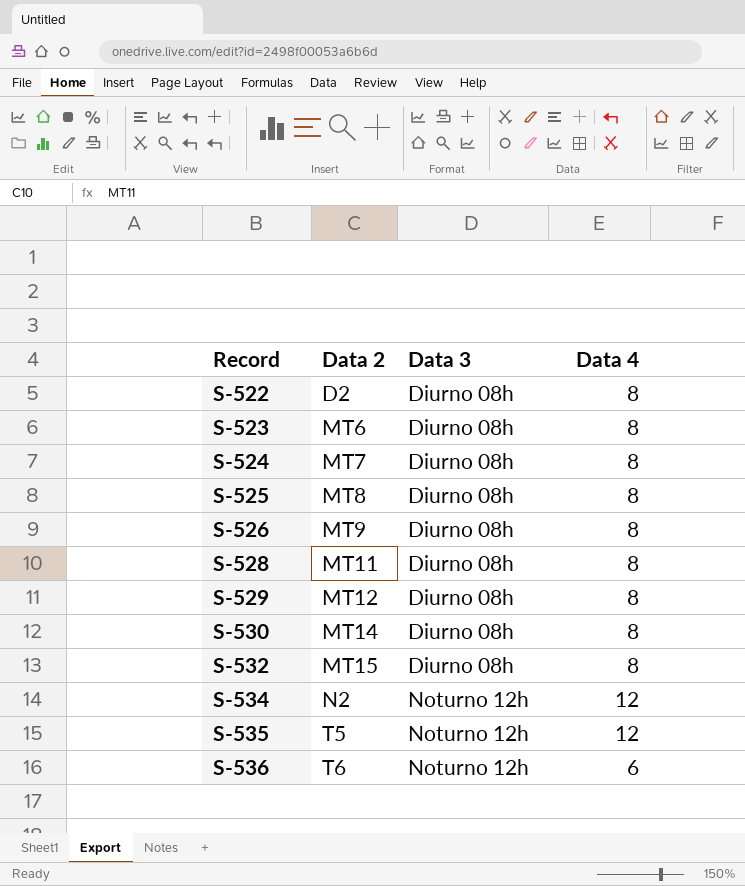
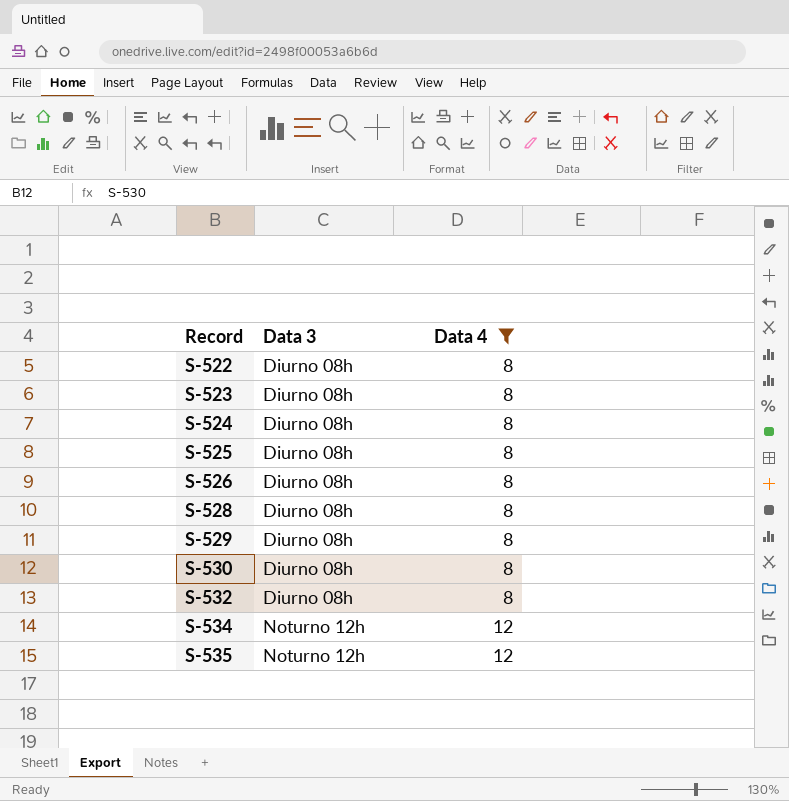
filter: none -> Data 4 != 6
column Data 2 | position: 2 -> none

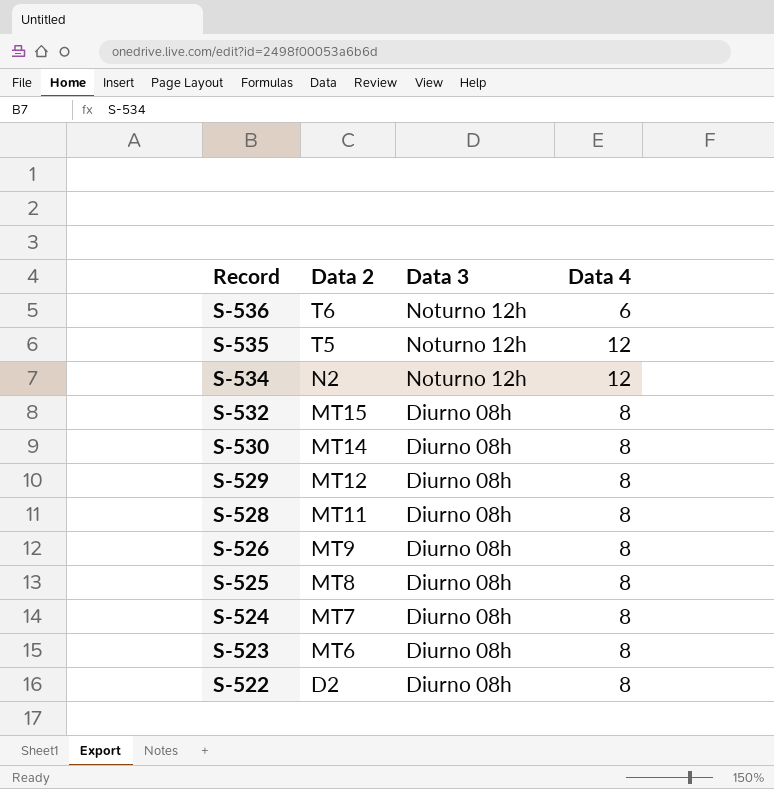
filter: Data 4 != 6 -> none
row order: Record ascending -> Record descending
column Data 2 | position: none -> 2

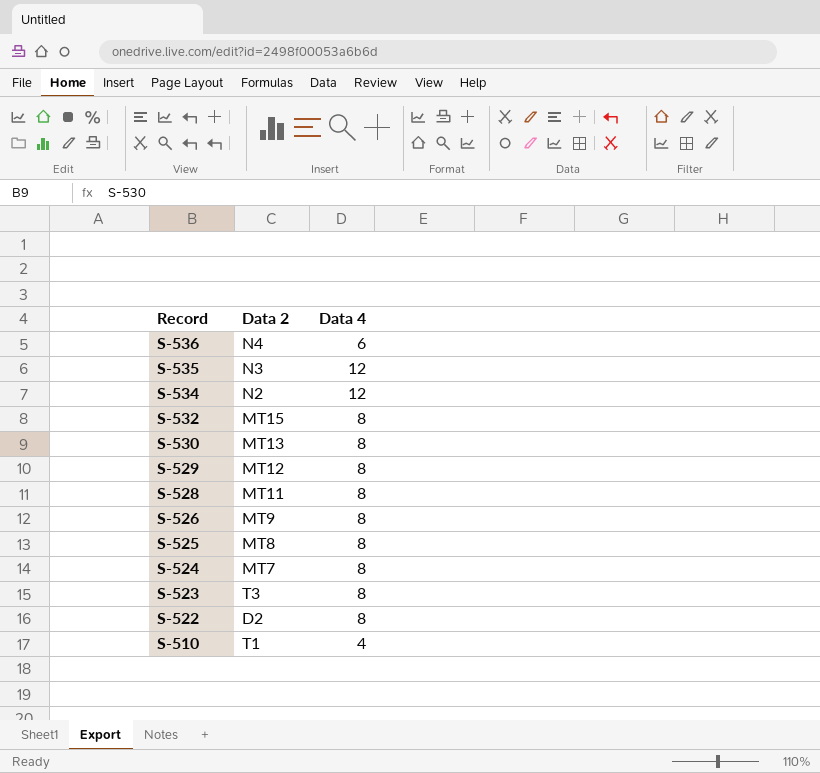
column Data 3 | position: 3 -> none
S-536 | Data 2: T6 -> N4
S-535 | Data 2: T5 -> N3
S-530 | Data 2: MT14 -> MT13
S-523 | Data 2: MT6 -> T3
row S-510: none -> T1 | 4

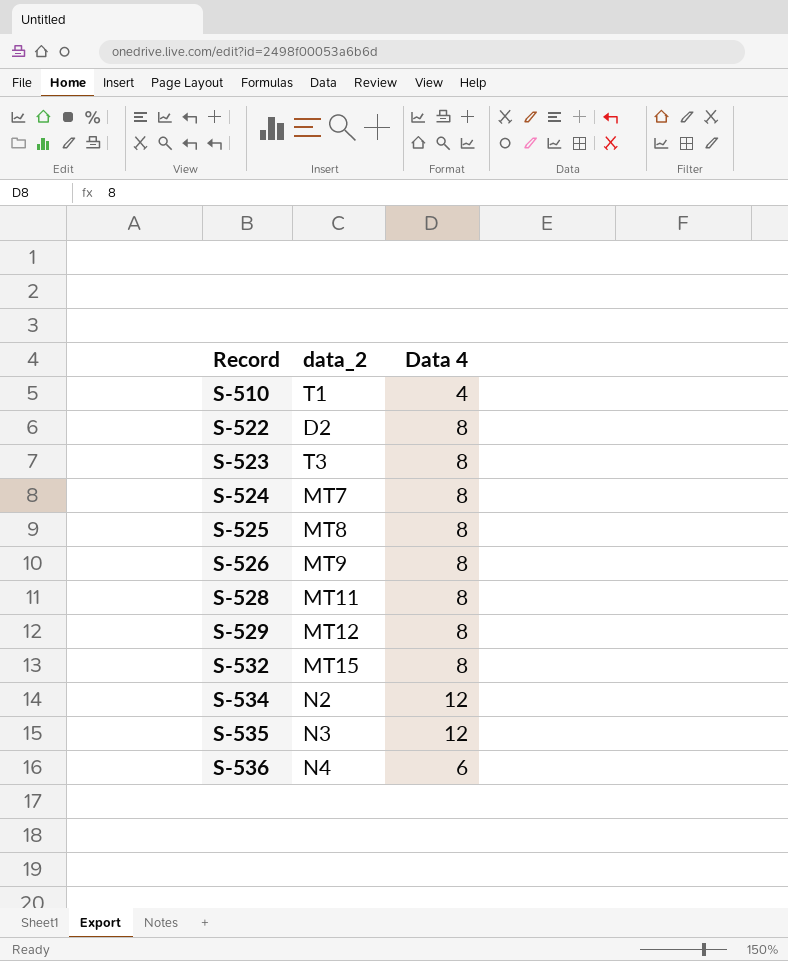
row order: Record descending -> Record ascending
column name: Data 2 -> data_2
row S-530: MT13 | 8 -> none

